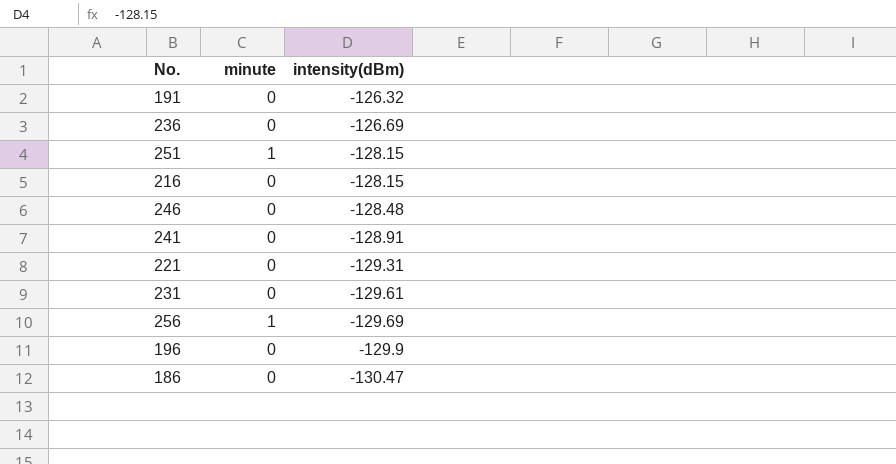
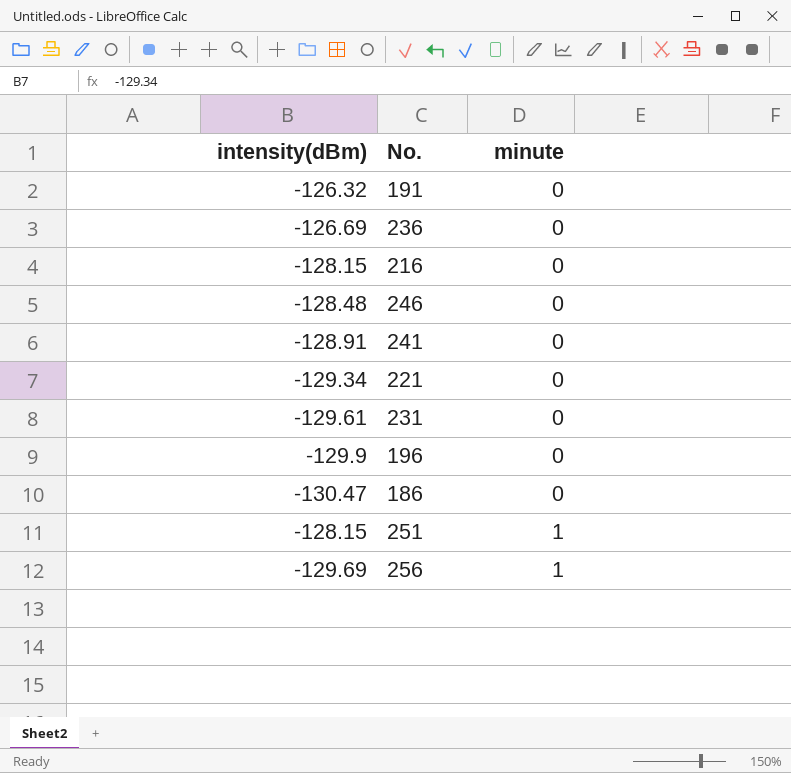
row order: intensity(dBm) descending -> minute ascending
column intensity(dBm) | position: 3 -> 1
221 | intensity(dBm): -129.31 -> -129.34

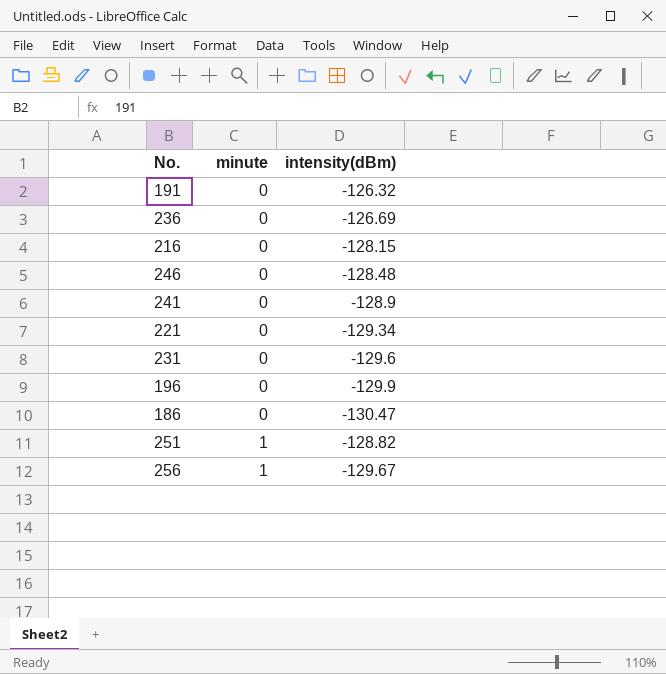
column intensity(dBm) | position: 1 -> 3
241 | intensity(dBm): -128.91 -> -128.9
231 | intensity(dBm): -129.61 -> -129.6
251 | intensity(dBm): -128.15 -> -128.82
256 | intensity(dBm): -129.69 -> -129.67

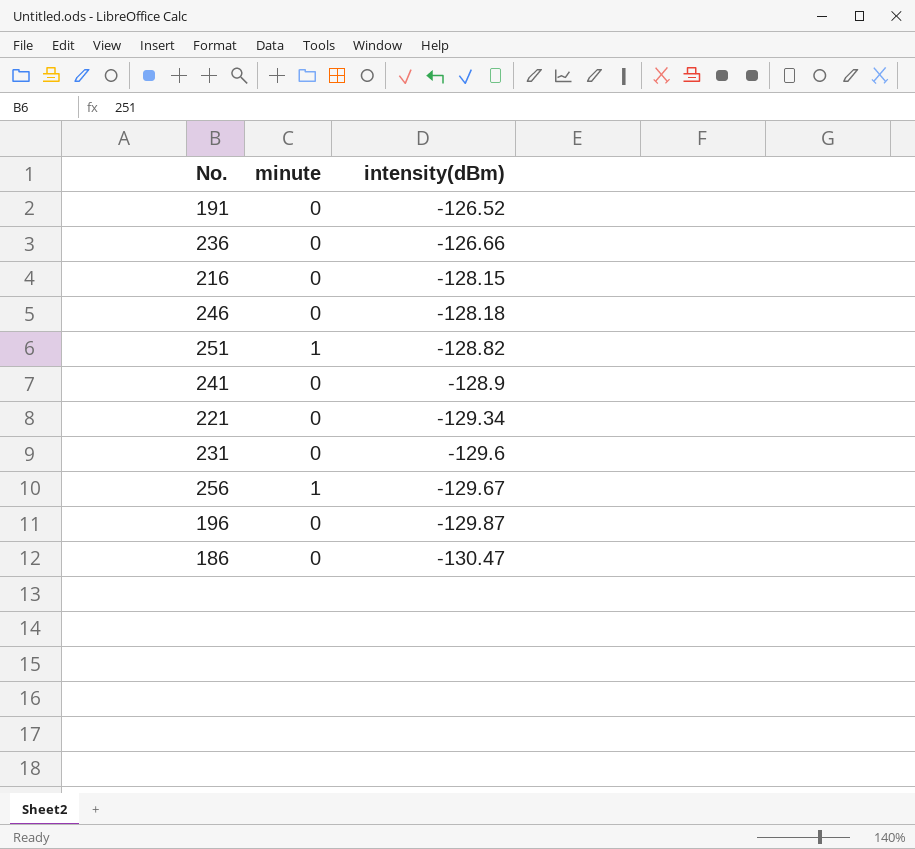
row order: minute ascending -> intensity(dBm) descending
191 | intensity(dBm): -126.32 -> -126.52
236 | intensity(dBm): -126.69 -> -126.66
246 | intensity(dBm): -128.48 -> -128.18
196 | intensity(dBm): -129.9 -> -129.87

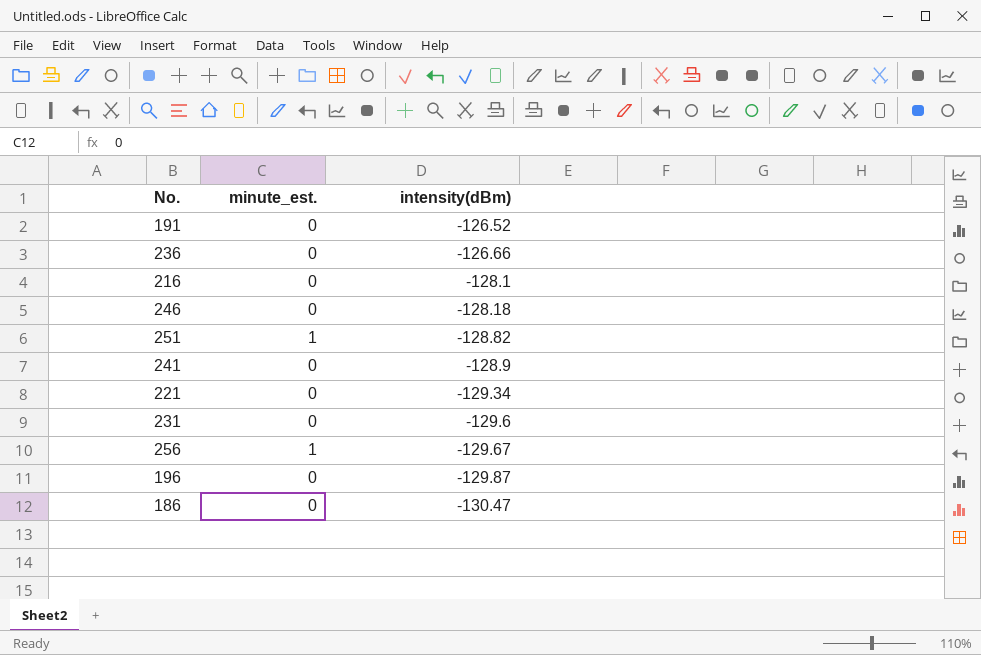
column name: minute -> minute_est.
216 | intensity(dBm): -128.15 -> -128.1

